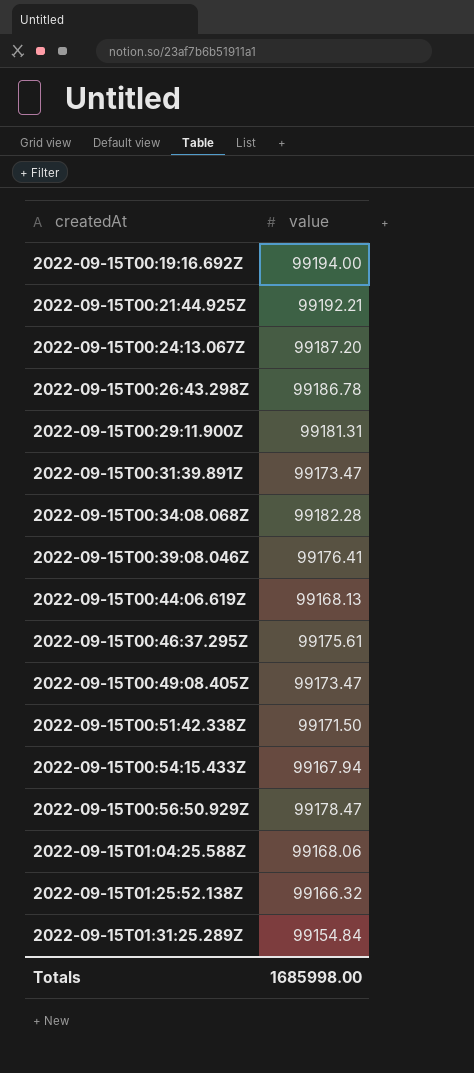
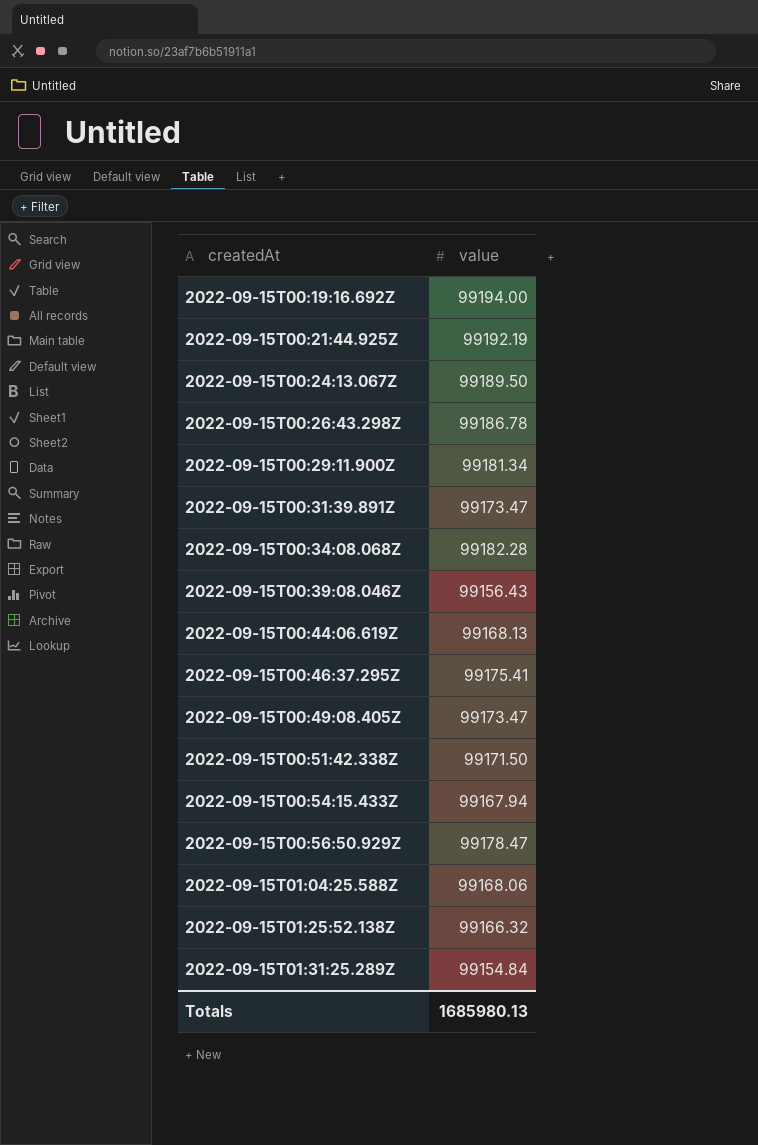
2022-09-15T00:21:44.925Z | value: 99192.21 -> 99192.19
2022-09-15T00:24:13.067Z | value: 99187.20 -> 99189.50
2022-09-15T00:29:11.900Z | value: 99181.31 -> 99181.34
2022-09-15T00:39:08.046Z | value: 99176.41 -> 99156.43
2022-09-15T00:46:37.295Z | value: 99175.61 -> 99175.41
Totals | value: 1685998.00 -> 1685980.13

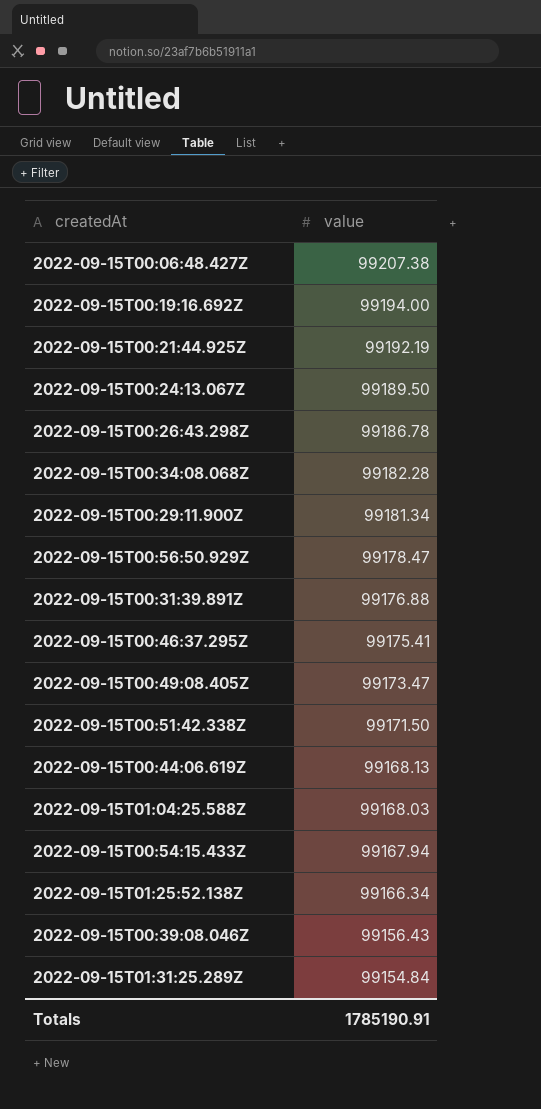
row order: createdAt ascending -> value descending
row 2022-09-15T00:06:48.427Z: none -> 99207.38
2022-09-15T00:31:39.891Z | value: 99173.47 -> 99176.88
2022-09-15T01:04:25.588Z | value: 99168.06 -> 99168.03
2022-09-15T01:25:52.138Z | value: 99166.32 -> 99166.34
Totals | value: 1685980.13 -> 1785190.91

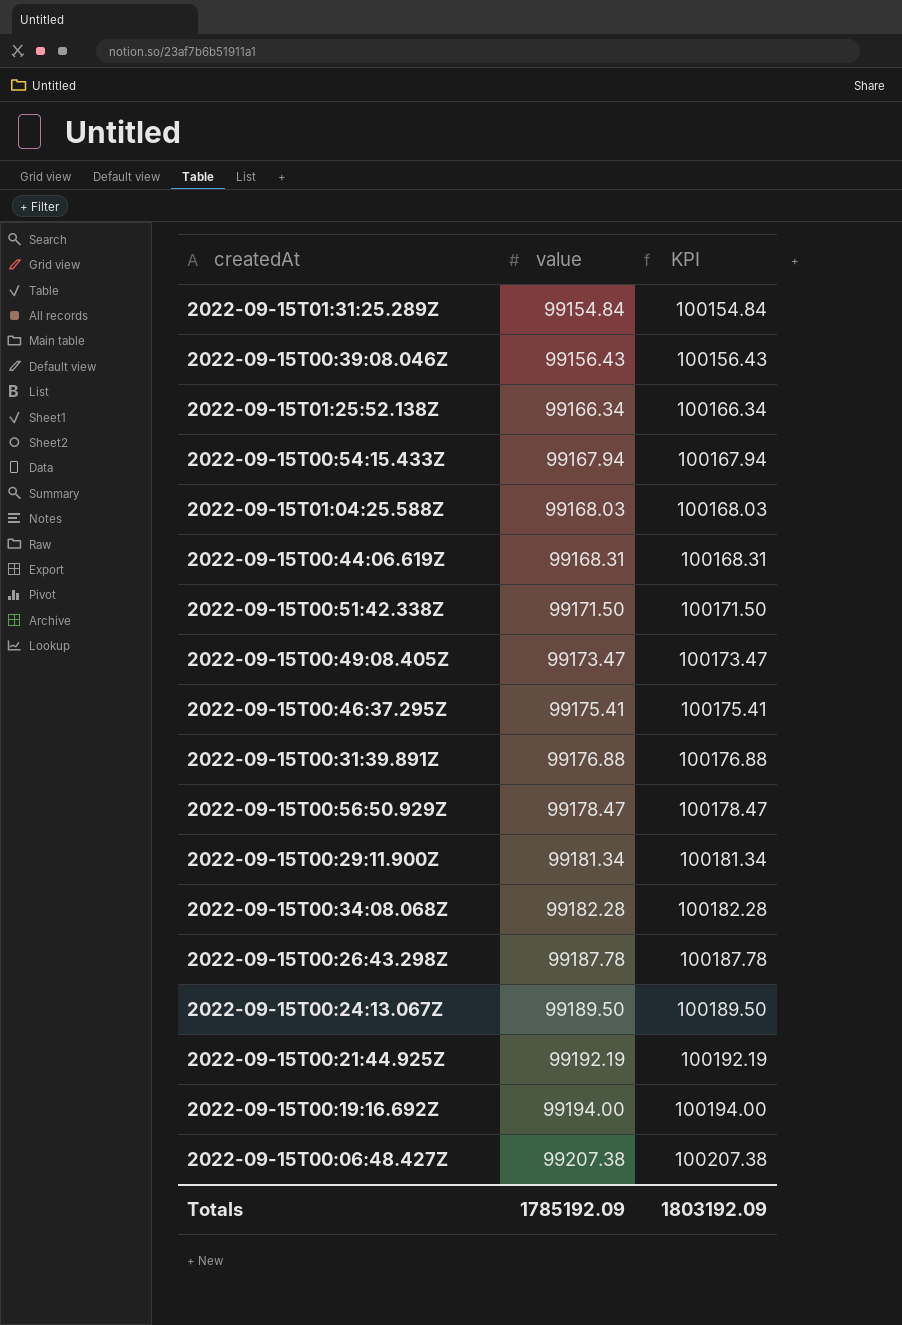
row order: value descending -> value ascending
column KPI | formula: none -> [value] + 1000
2022-09-15T00:44:06.619Z | value: 99168.13 -> 99168.31
2022-09-15T00:26:43.298Z | value: 99186.78 -> 99187.78
Totals | value: 1785190.91 -> 1785192.09

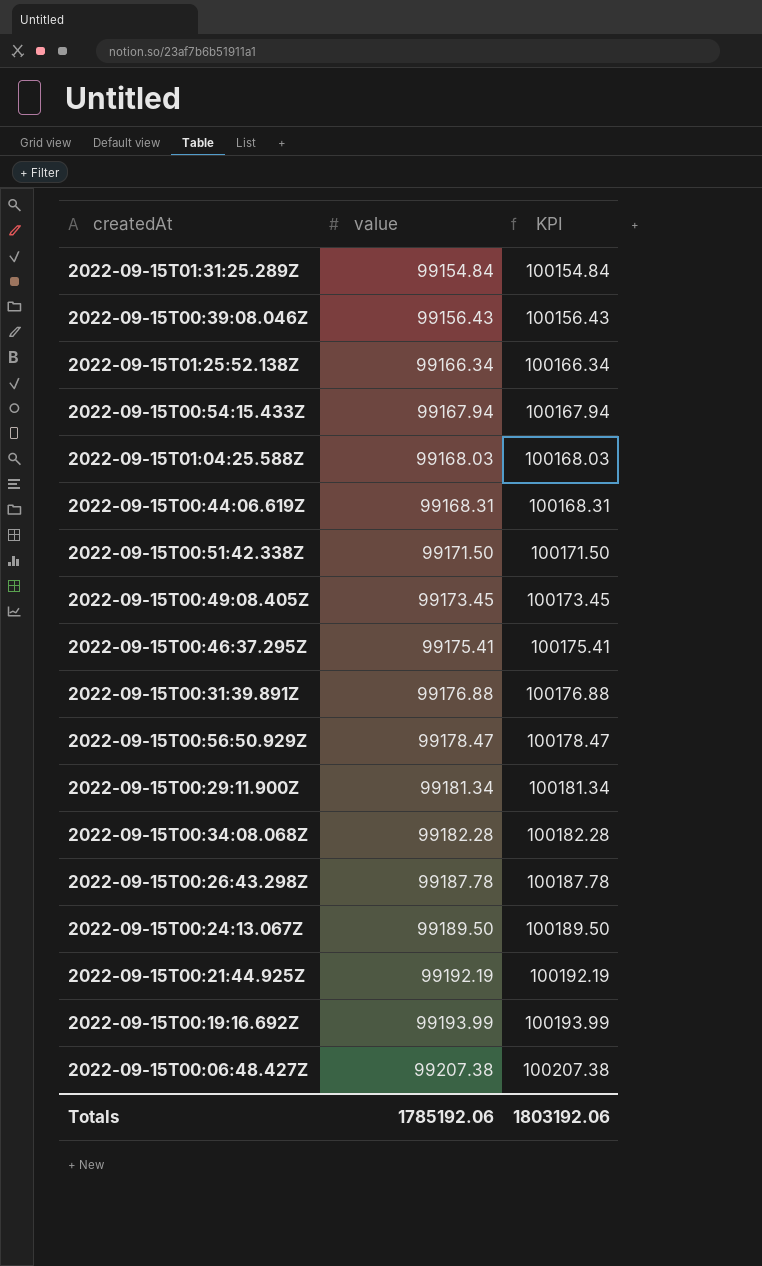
2022-09-15T00:49:08.405Z | value: 99173.47 -> 99173.45
2022-09-15T00:49:08.405Z | KPI: 100173.47 -> 100173.45
2022-09-15T00:19:16.692Z | value: 99194.00 -> 99193.99
2022-09-15T00:19:16.692Z | KPI: 100194.00 -> 100193.99
Totals | value: 1785192.09 -> 1785192.06
Totals | KPI: 1803192.09 -> 1803192.06

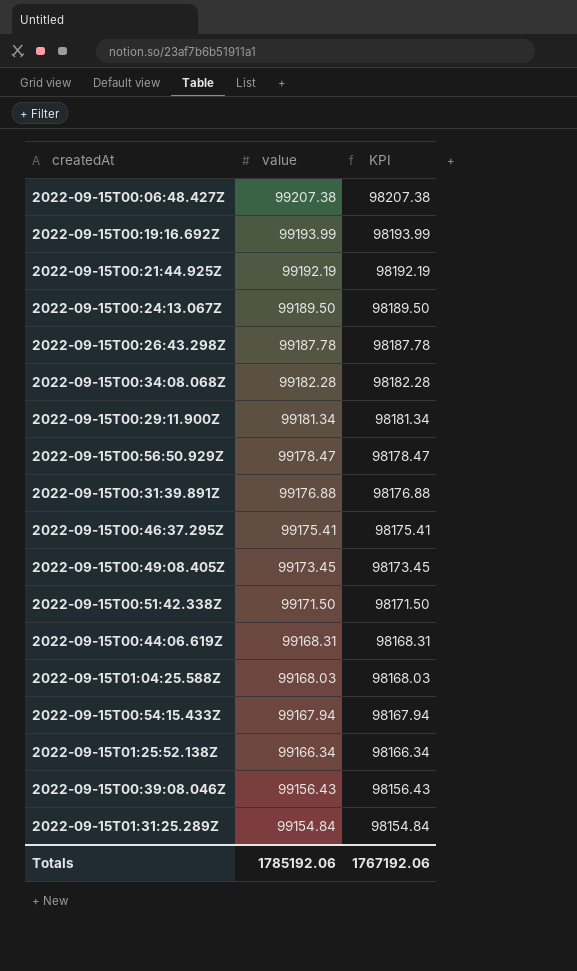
row order: value ascending -> value descending
column KPI | formula: [value] + 1000 -> [value] - 1000
Totals | KPI: 1803192.06 -> 1767192.06

